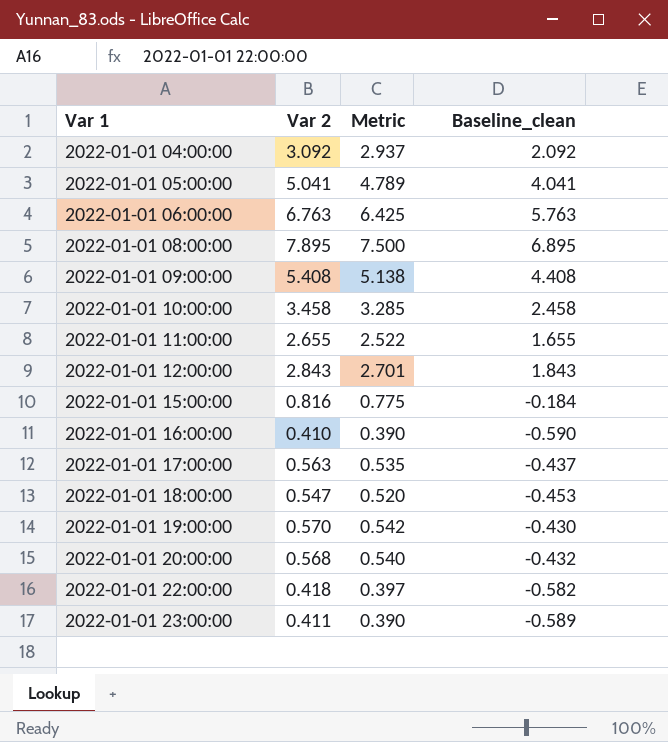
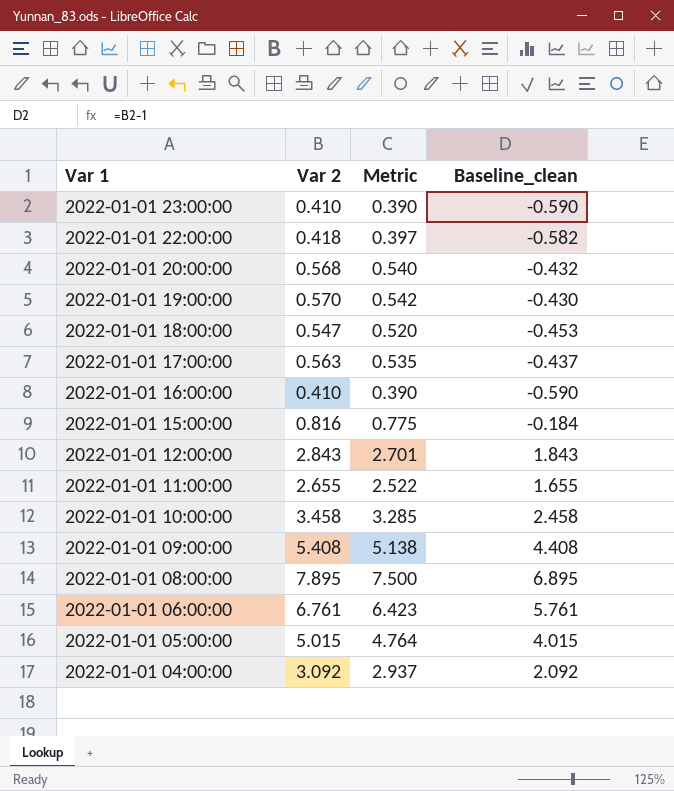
row order: Var 1 ascending -> Var 1 descending
2022-01-01 23:00:00 | Var 2: 0.411 -> 0.410
2022-01-01 23:00:00 | Baseline_clean: -0.589 -> -0.590
2022-01-01 06:00:00 | Var 2: 6.763 -> 6.761
2022-01-01 06:00:00 | Metric: 6.425 -> 6.423
2022-01-01 06:00:00 | Baseline_clean: 5.763 -> 5.761
2022-01-01 05:00:00 | Var 2: 5.041 -> 5.015
2022-01-01 05:00:00 | Metric: 4.789 -> 4.764
2022-01-01 05:00:00 | Baseline_clean: 4.041 -> 4.015

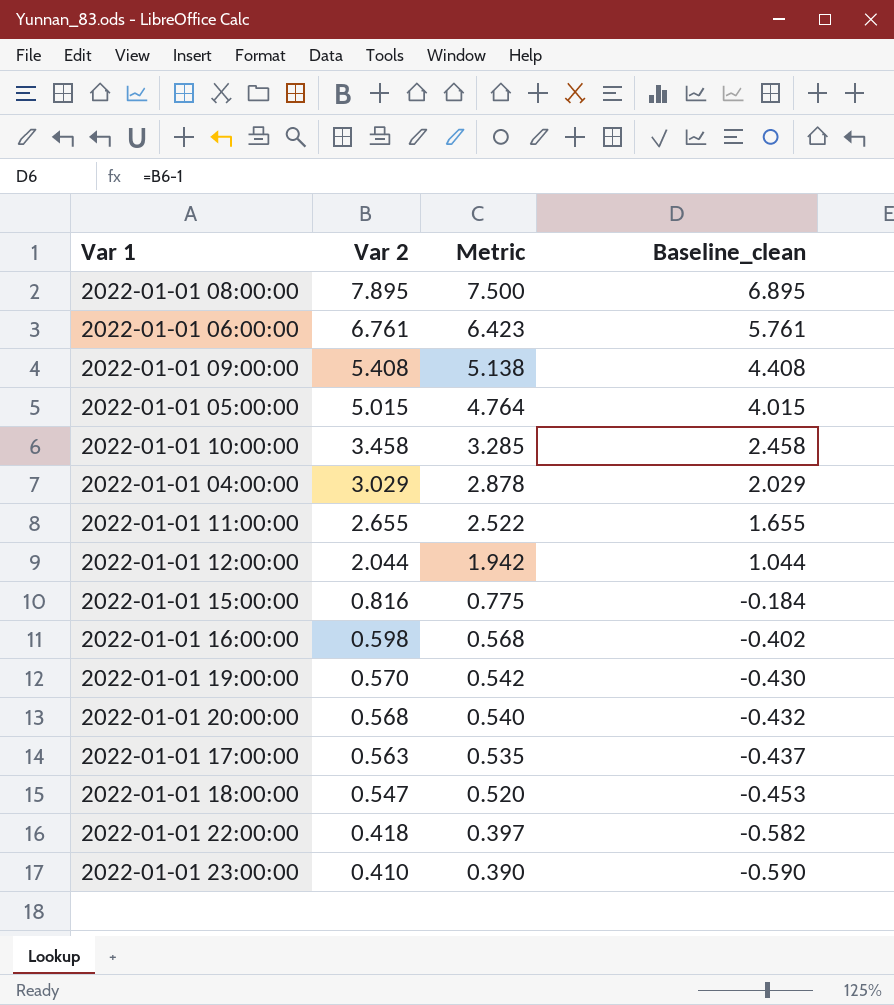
row order: Var 1 descending -> Var 2 descending
2022-01-01 04:00:00 | Var 2: 3.092 -> 3.029
2022-01-01 04:00:00 | Metric: 2.937 -> 2.878
2022-01-01 04:00:00 | Baseline_clean: 2.092 -> 2.029
2022-01-01 12:00:00 | Var 2: 2.843 -> 2.044
2022-01-01 12:00:00 | Metric: 2.701 -> 1.942
2022-01-01 12:00:00 | Baseline_clean: 1.843 -> 1.044
2022-01-01 16:00:00 | Var 2: 0.410 -> 0.598
2022-01-01 16:00:00 | Metric: 0.390 -> 0.568
2022-01-01 16:00:00 | Baseline_clean: -0.590 -> -0.402

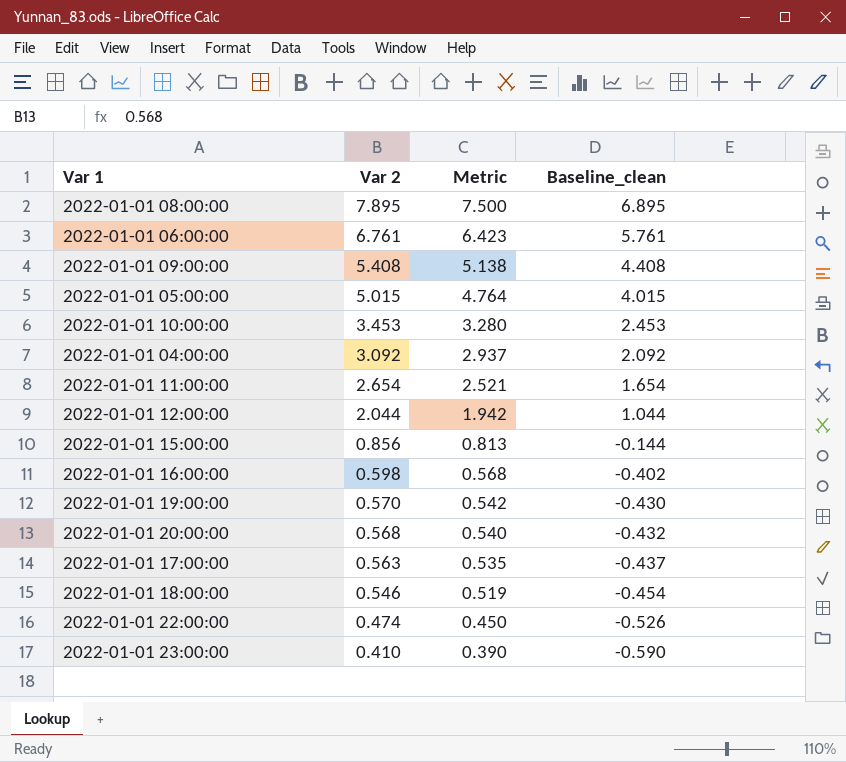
2022-01-01 10:00:00 | Var 2: 3.458 -> 3.453
2022-01-01 10:00:00 | Metric: 3.285 -> 3.280
2022-01-01 10:00:00 | Baseline_clean: 2.458 -> 2.453
2022-01-01 04:00:00 | Var 2: 3.029 -> 3.092
2022-01-01 04:00:00 | Metric: 2.878 -> 2.937
2022-01-01 04:00:00 | Baseline_clean: 2.029 -> 2.092
2022-01-01 11:00:00 | Var 2: 2.655 -> 2.654
2022-01-01 11:00:00 | Metric: 2.522 -> 2.521
2022-01-01 11:00:00 | Baseline_clean: 1.655 -> 1.654
2022-01-01 15:00:00 | Var 2: 0.816 -> 0.856
2022-01-01 15:00:00 | Metric: 0.775 -> 0.813
2022-01-01 15:00:00 | Baseline_clean: -0.184 -> -0.144
2022-01-01 18:00:00 | Var 2: 0.547 -> 0.546
2022-01-01 18:00:00 | Metric: 0.520 -> 0.519
2022-01-01 18:00:00 | Baseline_clean: -0.453 -> -0.454
2022-01-01 22:00:00 | Var 2: 0.418 -> 0.474
2022-01-01 22:00:00 | Metric: 0.397 -> 0.450
2022-01-01 22:00:00 | Baseline_clean: -0.582 -> -0.526

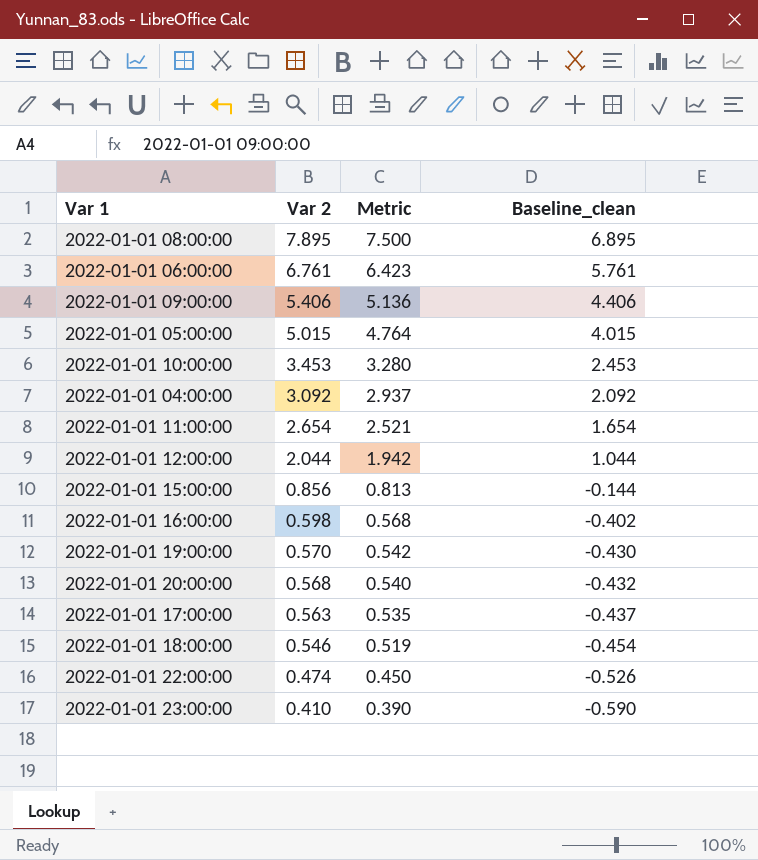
2022-01-01 09:00:00 | Var 2: 5.408 -> 5.406
2022-01-01 09:00:00 | Metric: 5.138 -> 5.136
2022-01-01 09:00:00 | Baseline_clean: 4.408 -> 4.406

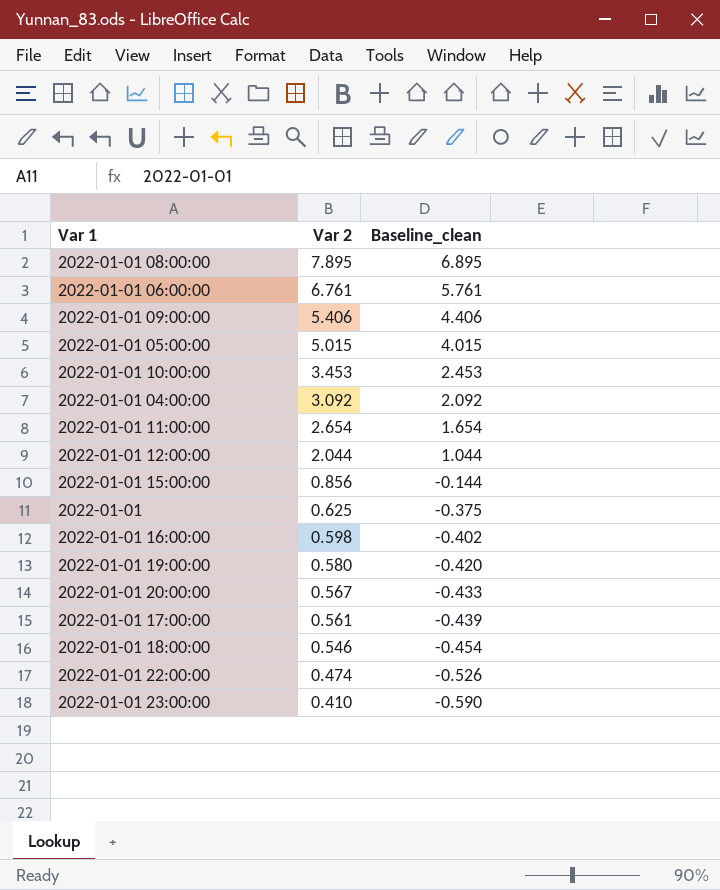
column Metric | formula: [Var 2] * 0.95 -> none
row 2022-01-01: none -> 0.625 | -0.375
2022-01-01 19:00:00 | Var 2: 0.570 -> 0.580
2022-01-01 19:00:00 | Baseline_clean: -0.430 -> -0.420
2022-01-01 20:00:00 | Var 2: 0.568 -> 0.567
2022-01-01 20:00:00 | Baseline_clean: -0.432 -> -0.433
2022-01-01 17:00:00 | Var 2: 0.563 -> 0.561
2022-01-01 17:00:00 | Baseline_clean: -0.437 -> -0.439

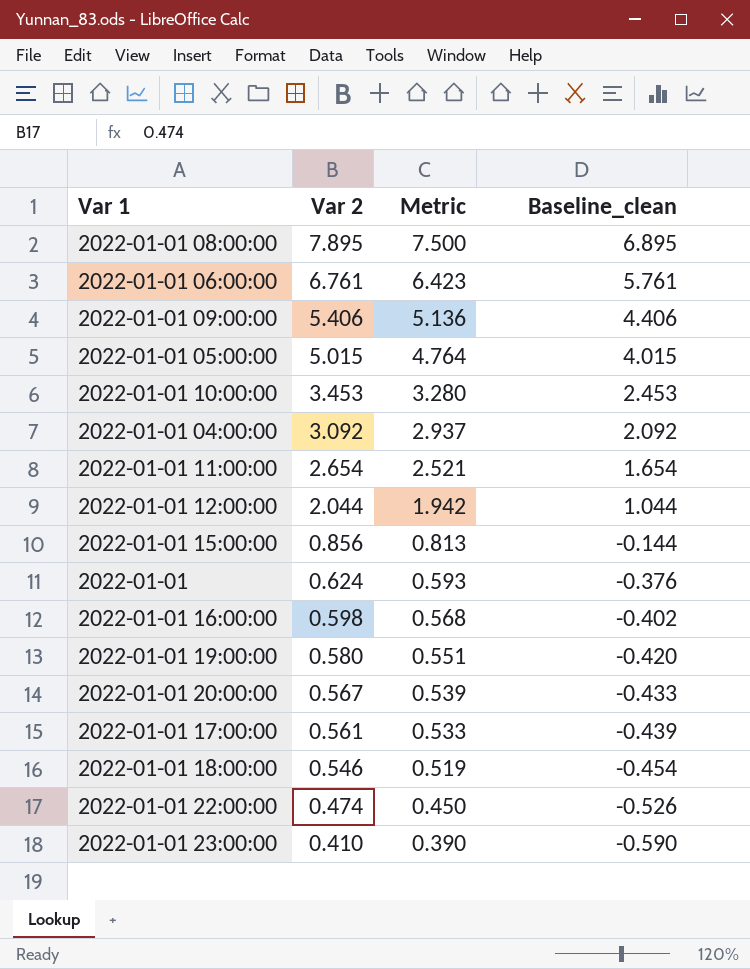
column Metric | formula: none -> [Var 2] * 0.95
2022-01-01 | Var 2: 0.625 -> 0.624
2022-01-01 | Baseline_clean: -0.375 -> -0.376

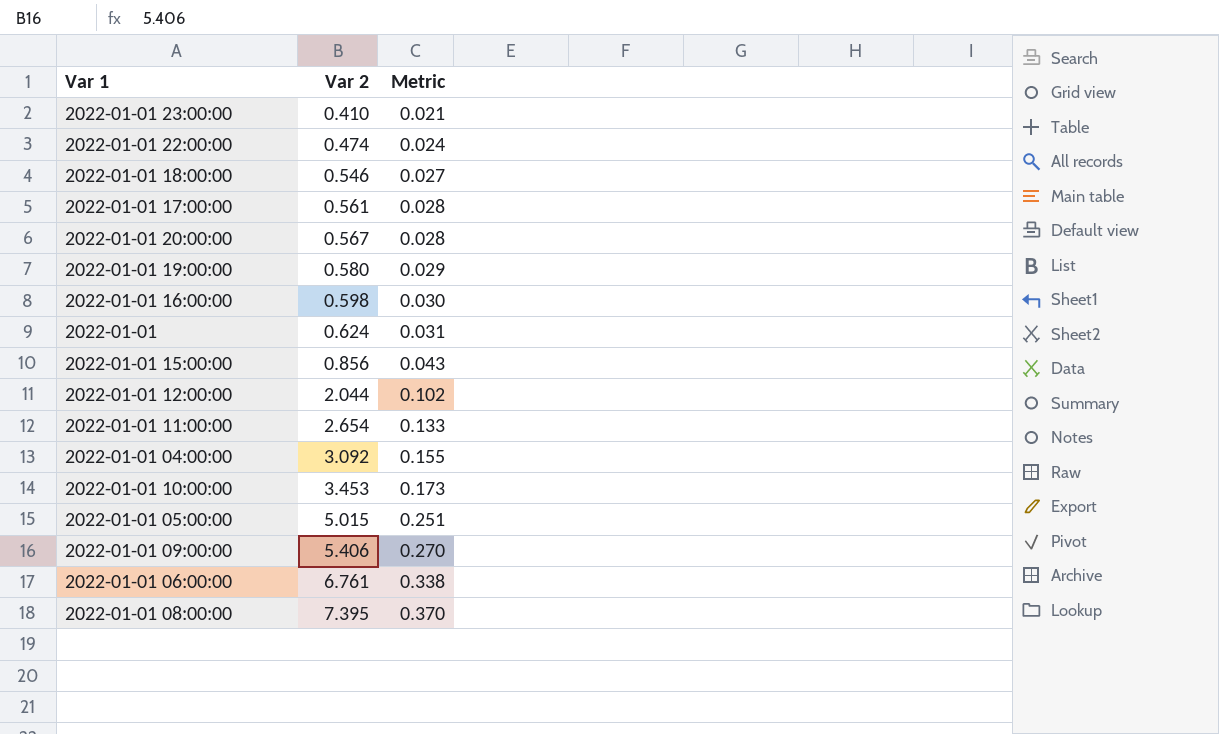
row order: Var 2 descending -> Var 2 ascending
column Baseline_clean | formula: [Var 2] - 1 -> none
column Metric | formula: [Var 2] * 0.95 -> [Var 2] * 0.05
2022-01-01 08:00:00 | Var 2: 7.895 -> 7.395

